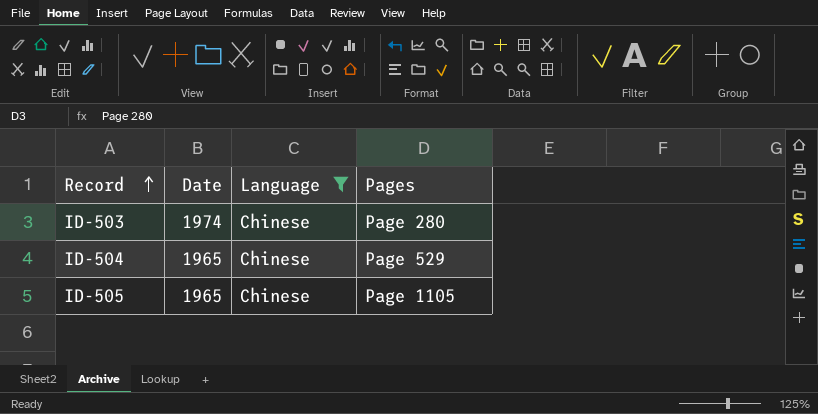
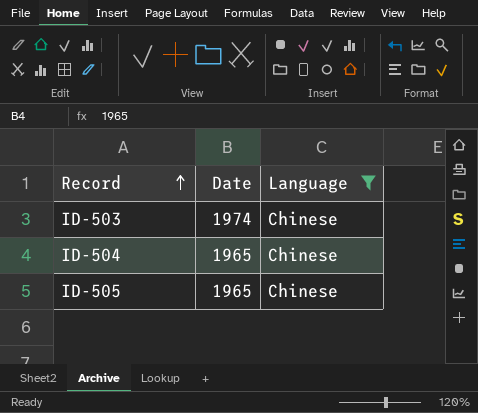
column Pages | position: 4 -> none

